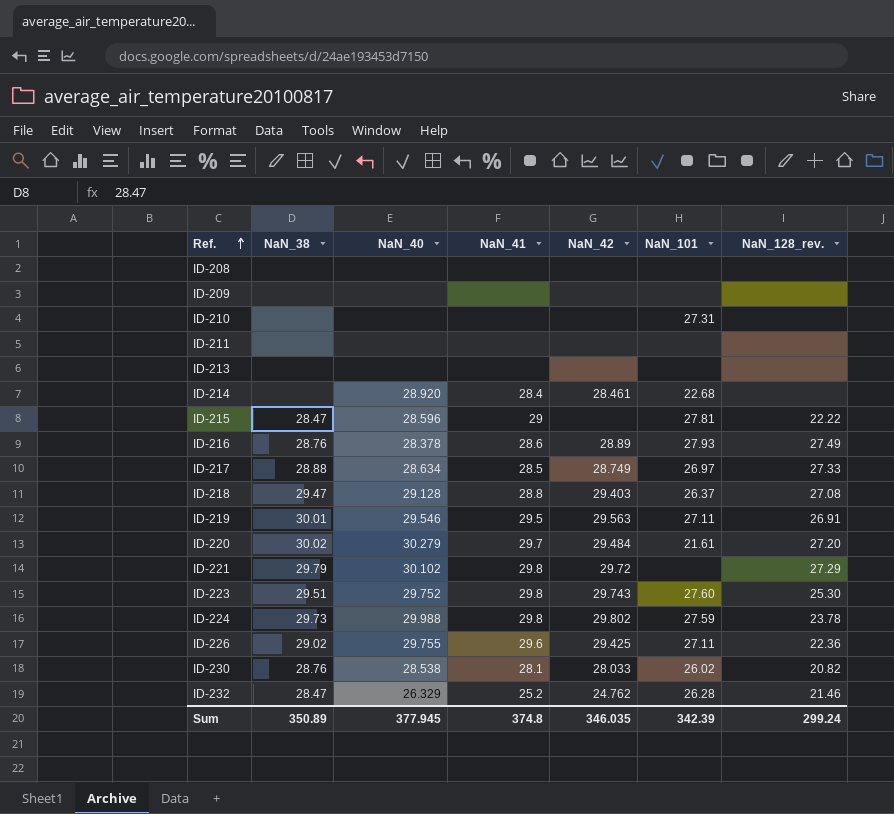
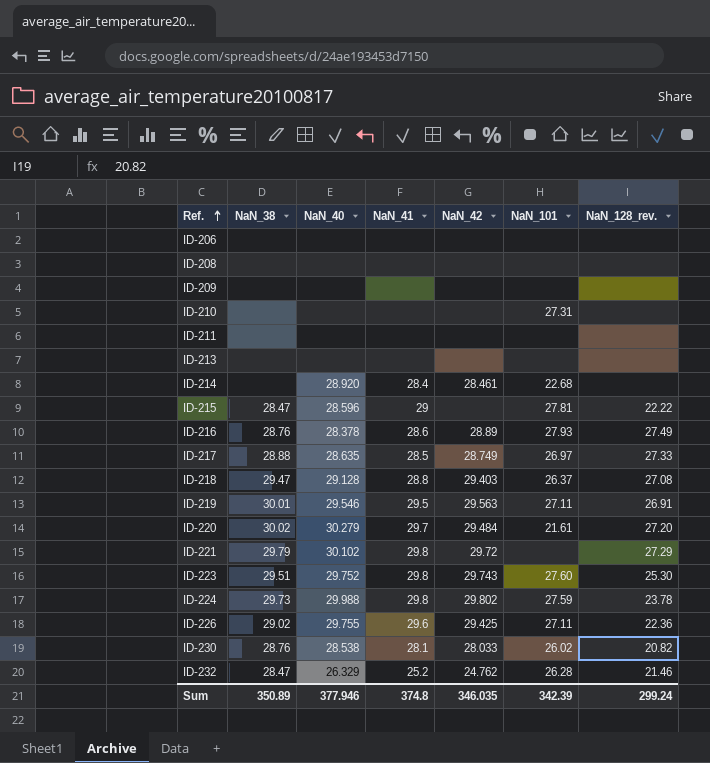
row ID-206: none -> none | none | none | none | none | none
ID-217 | NaN_40: 28.634 -> 28.635
Sum | NaN_40: 377.945 -> 377.946

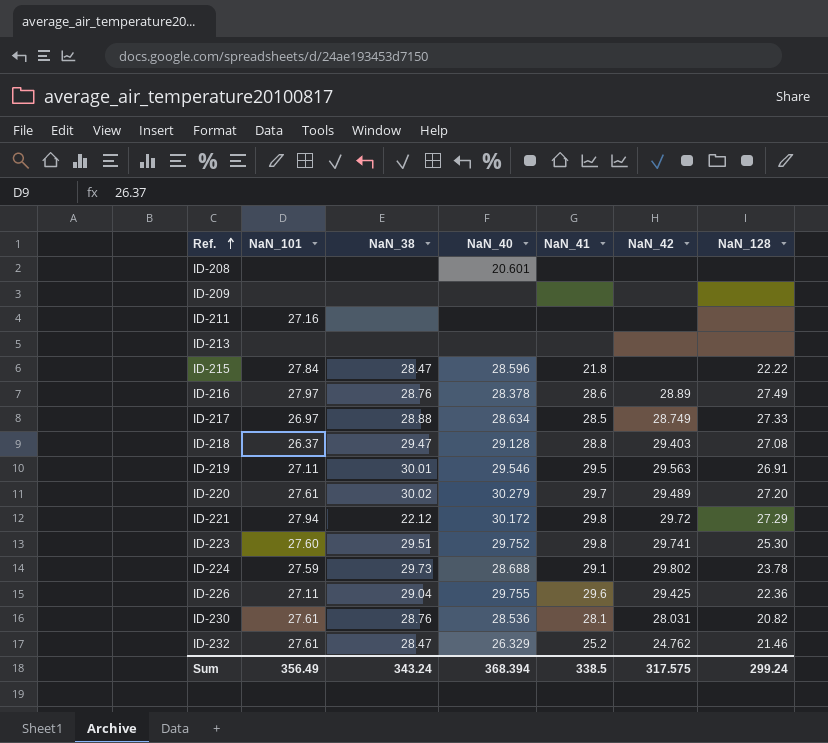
column NaN_101 | position: 6 -> 2
column name: NaN_128_rev. -> NaN_128
row ID-206: none | none | none | none | none | none -> none
row ID-210: none | none | none | none | 27.31 | none -> none
row ID-214: none | 28.920 | 28.4 | 28.461 | 22.68 | none -> none
ID-208 | NaN_40: none -> 20.601
ID-211 | NaN_101: none -> 27.16
ID-215 | NaN_101: 27.81 -> 27.84
ID-215 | NaN_41: 29 -> 21.8
ID-216 | NaN_101: 27.93 -> 27.97
ID-217 | NaN_40: 28.635 -> 28.634
ID-220 | NaN_101: 21.61 -> 27.61
ID-220 | NaN_42: 29.484 -> 29.489
ID-221 | NaN_101: none -> 27.94
ID-221 | NaN_38: 29.79 -> 22.12
ID-221 | NaN_40: 30.102 -> 30.172
ID-223 | NaN_42: 29.743 -> 29.741
ID-224 | NaN_40: 29.988 -> 28.688
ID-224 | NaN_41: 29.8 -> 29.1
ID-226 | NaN_38: 29.02 -> 29.04
ID-230 | NaN_101: 26.02 -> 27.61
ID-230 | NaN_40: 28.538 -> 28.536
ID-230 | NaN_42: 28.033 -> 28.031
ID-232 | NaN_101: 26.28 -> 27.61
Sum | NaN_101: 342.39 -> 356.49
Sum | NaN_38: 350.89 -> 343.24
Sum | NaN_40: 377.946 -> 368.394
Sum | NaN_41: 374.8 -> 338.5
Sum | NaN_42: 346.035 -> 317.575

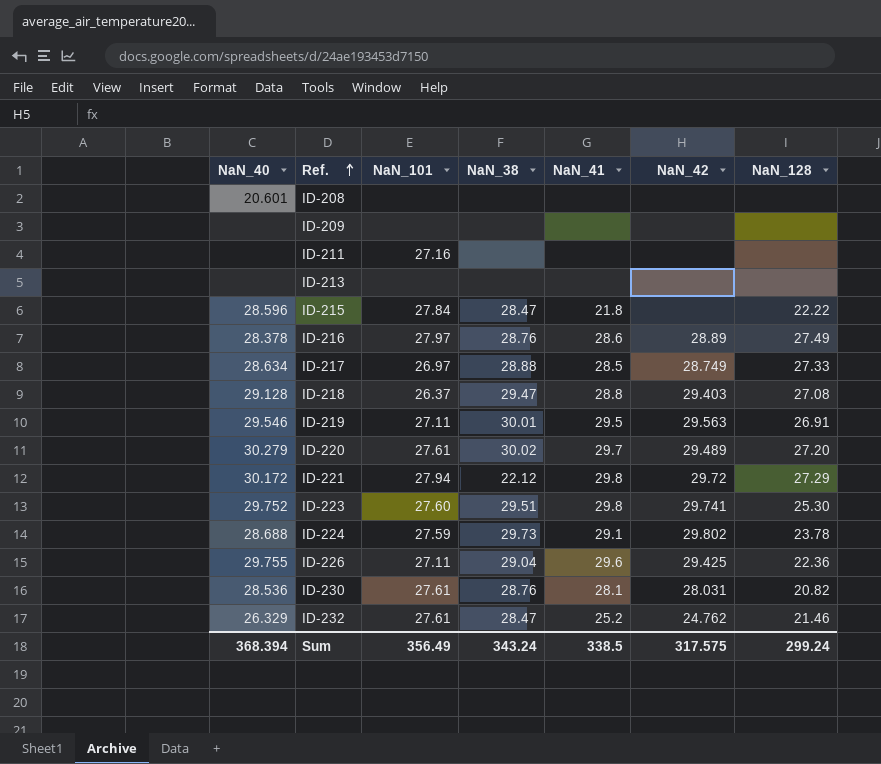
column NaN_40 | position: 4 -> 1

